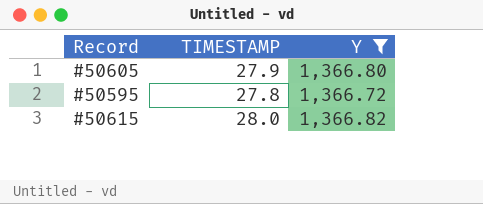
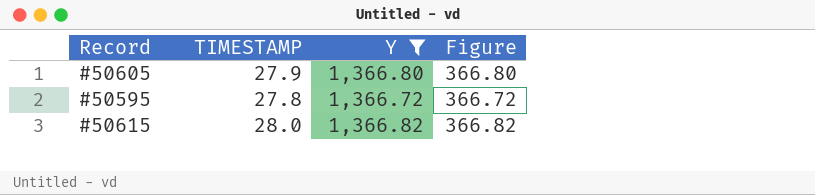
column Figure | formula: none -> [Y] - 1000

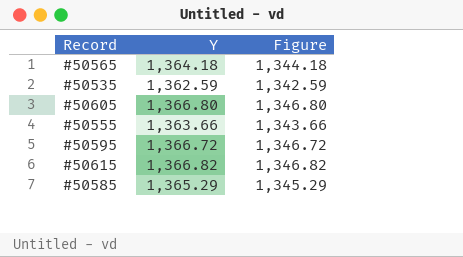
filter: Y >= 1,366.72 -> none
column TIMESTAMP | position: 2 -> none
column Figure | formula: [Y] - 1000 -> [Y] - 20

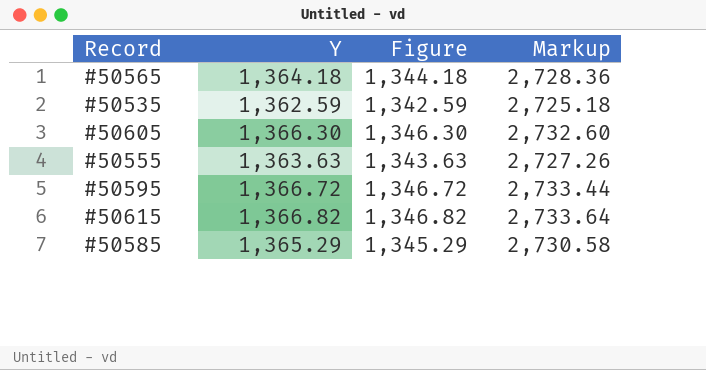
column Markup | formula: none -> [Y] * 2
#50605 | Y: 1,366.80 -> 1,366.30
#50605 | Figure: 1,346.80 -> 1,346.30
#50555 | Y: 1,363.66 -> 1,363.63
#50555 | Figure: 1,343.66 -> 1,343.63

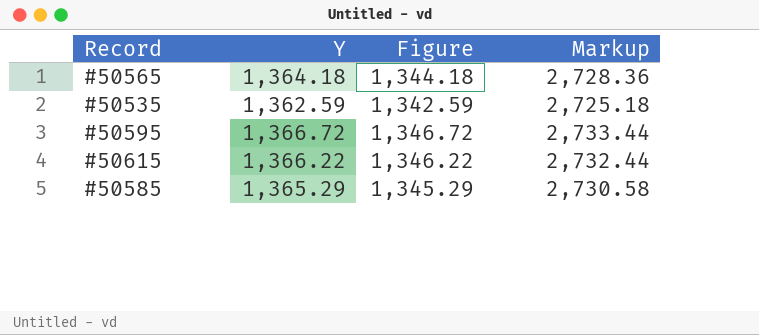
row #50605: 1,366.30 | 1,346.30 | 2,732.60 -> none
row #50555: 1,363.63 | 1,343.63 | 2,727.26 -> none
#50615 | Y: 1,366.82 -> 1,366.22
#50615 | Figure: 1,346.82 -> 1,346.22
#50615 | Markup: 2,733.64 -> 2,732.44

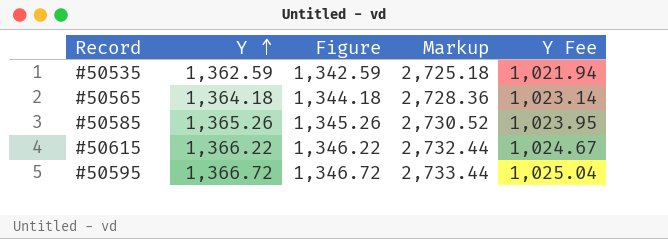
row order: none -> Y ascending
column Y Fee | formula: none -> [Y] * 0.75
#50585 | Y: 1,365.29 -> 1,365.26
#50585 | Figure: 1,345.29 -> 1,345.26
#50585 | Markup: 2,730.58 -> 2,730.52

